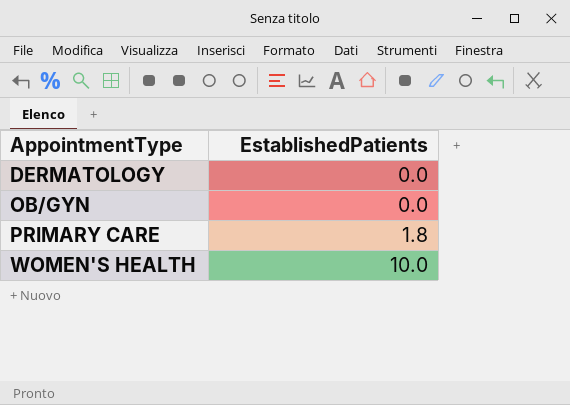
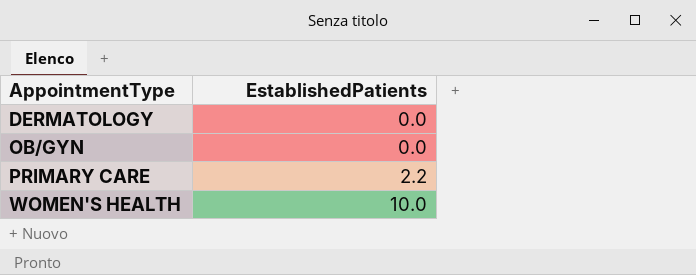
PRIMARY CARE | EstablishedPatients: 1.8 -> 2.2

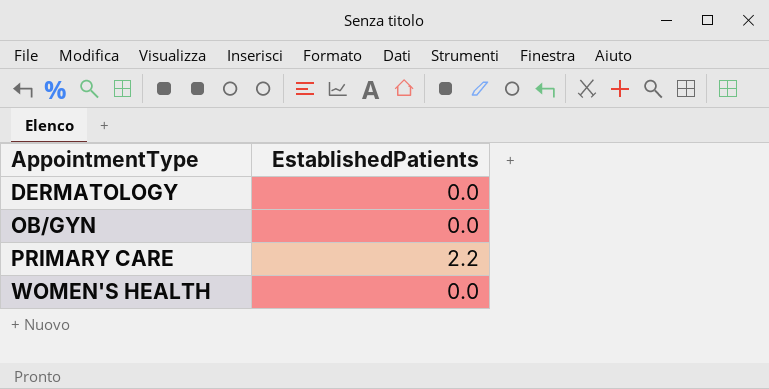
WOMEN'S HEALTH | EstablishedPatients: 10.0 -> 0.0

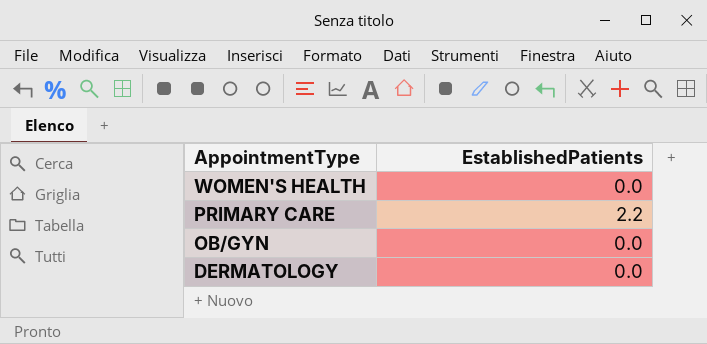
row order: AppointmentType ascending -> AppointmentType descending

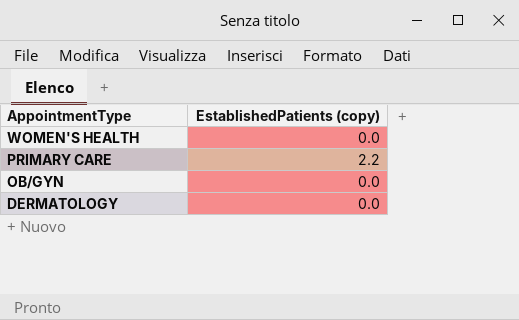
column name: EstablishedPatients -> EstablishedPatients (copy)

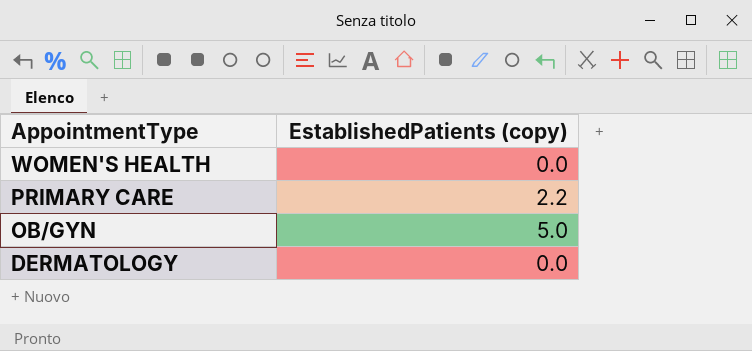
OB/GYN | EstablishedPatients (copy): 0.0 -> 5.0

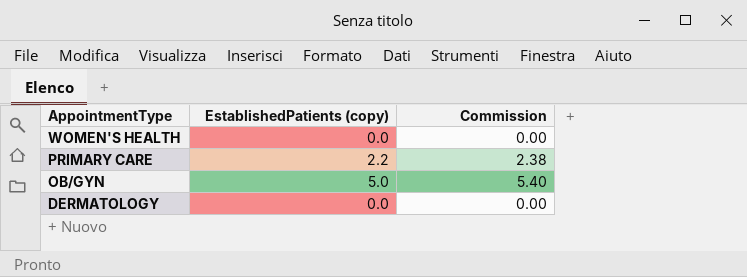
column Commission | formula: none -> [EstablishedPatients (copy)] * 1.08

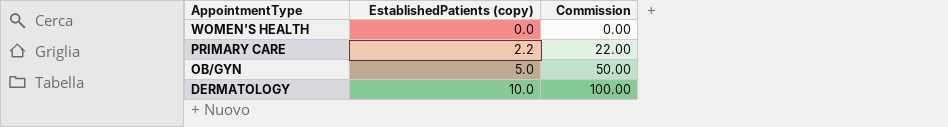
column Commission | formula: [EstablishedPatients (copy)] * 1.08 -> [EstablishedPatients (copy)] * 10
DERMATOLOGY | EstablishedPatients (copy): 0.0 -> 10.0

